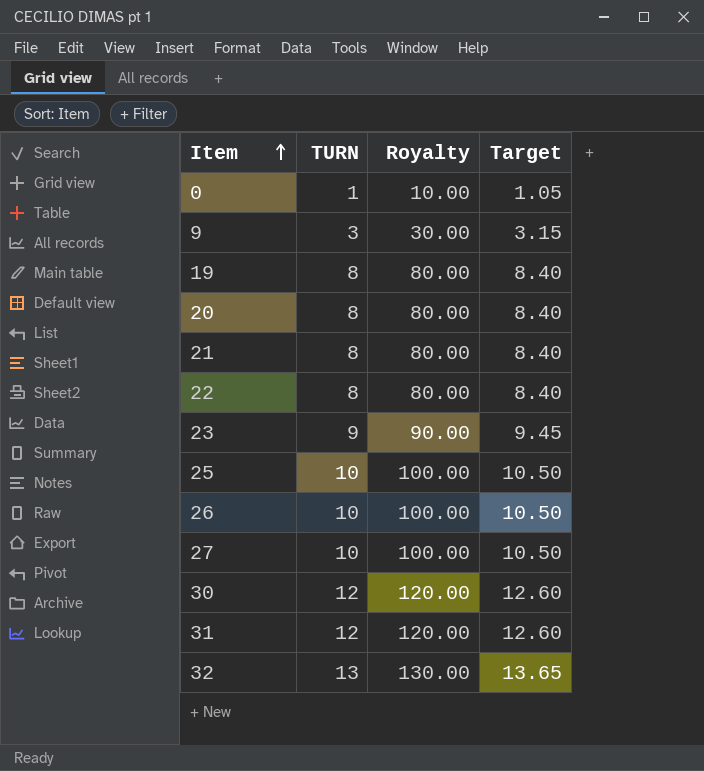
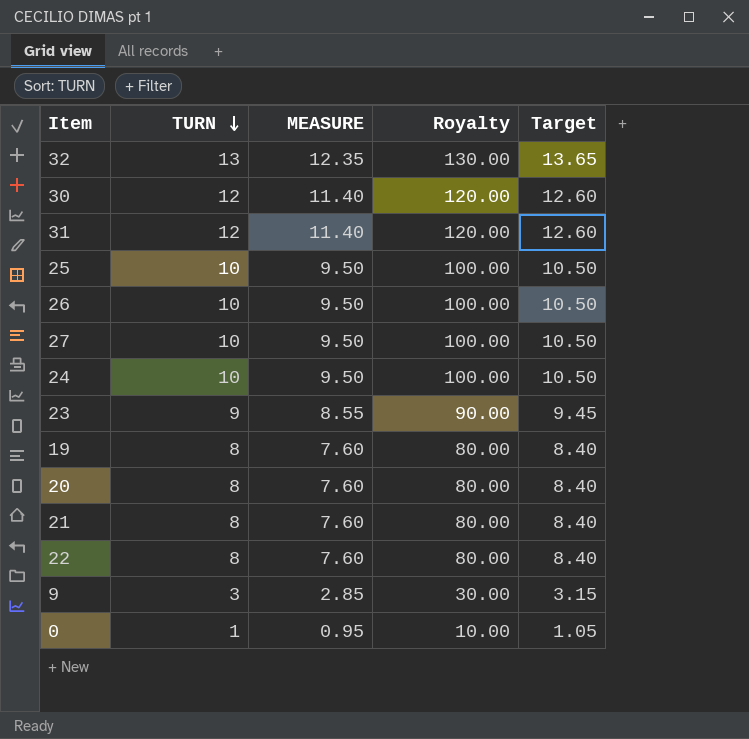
row order: Item ascending -> TURN descending
column MEASURE | formula: none -> [TURN] * 0.95
row 24: none -> 10 | 9.50 | 100.00 | 10.50

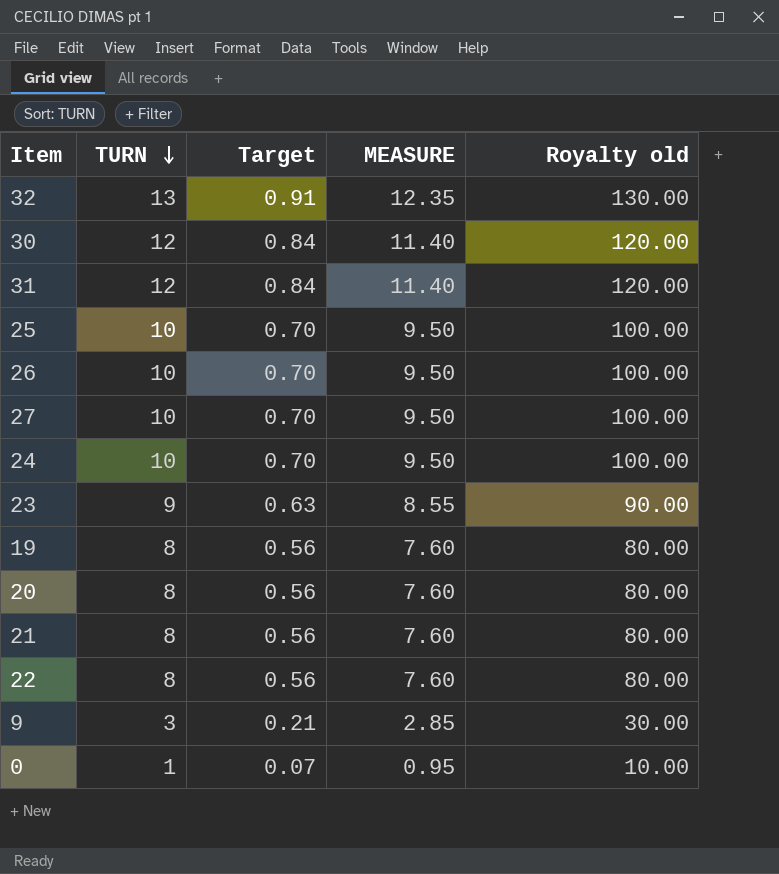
column Target | formula: [TURN] * 1.05 -> [TURN] * 0.07
column Target | position: 5 -> 3
column name: Royalty -> Royalty old

